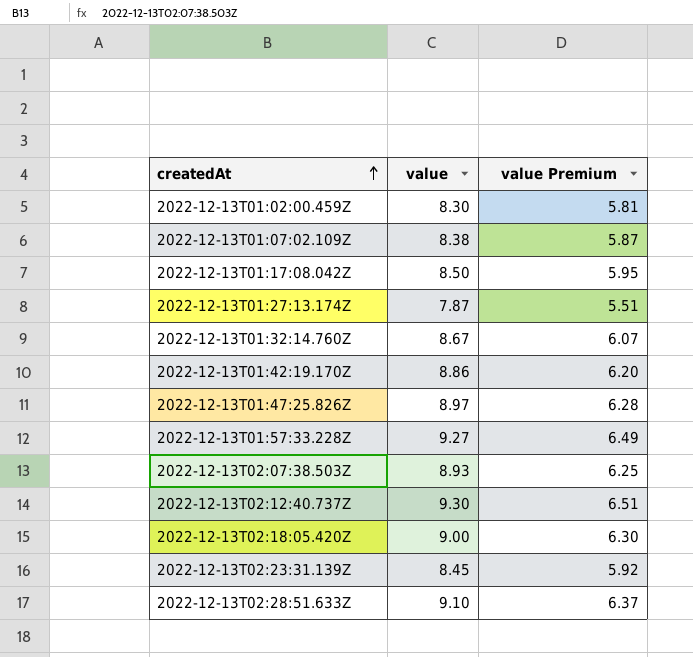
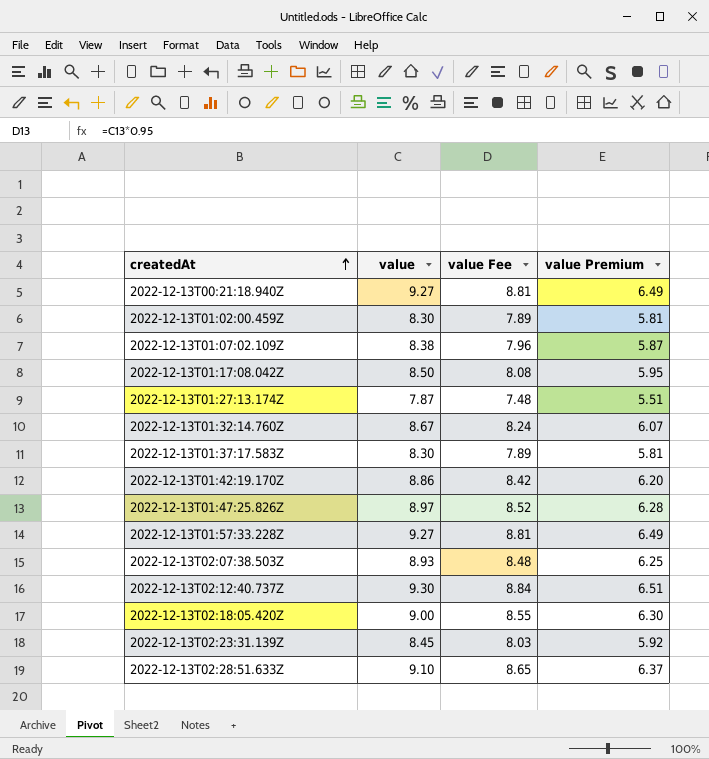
column value Fee | formula: none -> [value] * 0.95
row 2022-12-13T00:21:18.940Z: none -> 9.27 | 8.81 | 6.49
row 2022-12-13T01:37:17.583Z: none -> 8.30 | 7.89 | 5.81

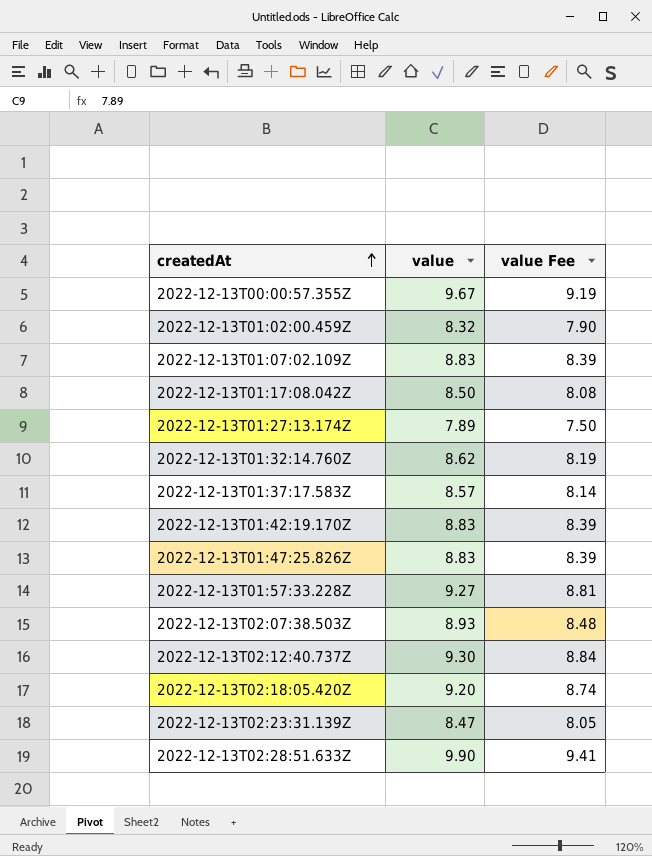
column value Premium | formula: [value] * 0.7 -> none
row 2022-12-13T00:21:18.940Z: 9.27 | 8.81 | 6.49 -> none
row 2022-12-13T00:00:57.355Z: none -> 9.67 | 9.19
2022-12-13T01:02:00.459Z | value: 8.30 -> 8.32
2022-12-13T01:02:00.459Z | value Fee: 7.89 -> 7.90
2022-12-13T01:07:02.109Z | value: 8.38 -> 8.83
2022-12-13T01:07:02.109Z | value Fee: 7.96 -> 8.39
2022-12-13T01:27:13.174Z | value: 7.87 -> 7.89
2022-12-13T01:27:13.174Z | value Fee: 7.48 -> 7.50
2022-12-13T01:32:14.760Z | value: 8.67 -> 8.62
2022-12-13T01:32:14.760Z | value Fee: 8.24 -> 8.19
2022-12-13T01:37:17.583Z | value: 8.30 -> 8.57
2022-12-13T01:37:17.583Z | value Fee: 7.89 -> 8.14
2022-12-13T01:42:19.170Z | value: 8.86 -> 8.83
2022-12-13T01:42:19.170Z | value Fee: 8.42 -> 8.39
2022-12-13T01:47:25.826Z | value: 8.97 -> 8.83
2022-12-13T01:47:25.826Z | value Fee: 8.52 -> 8.39
2022-12-13T02:18:05.420Z | value: 9.00 -> 9.20
2022-12-13T02:18:05.420Z | value Fee: 8.55 -> 8.74
2022-12-13T02:23:31.139Z | value: 8.45 -> 8.47
2022-12-13T02:23:31.139Z | value Fee: 8.03 -> 8.05
2022-12-13T02:28:51.633Z | value: 9.10 -> 9.90
2022-12-13T02:28:51.633Z | value Fee: 8.65 -> 9.41

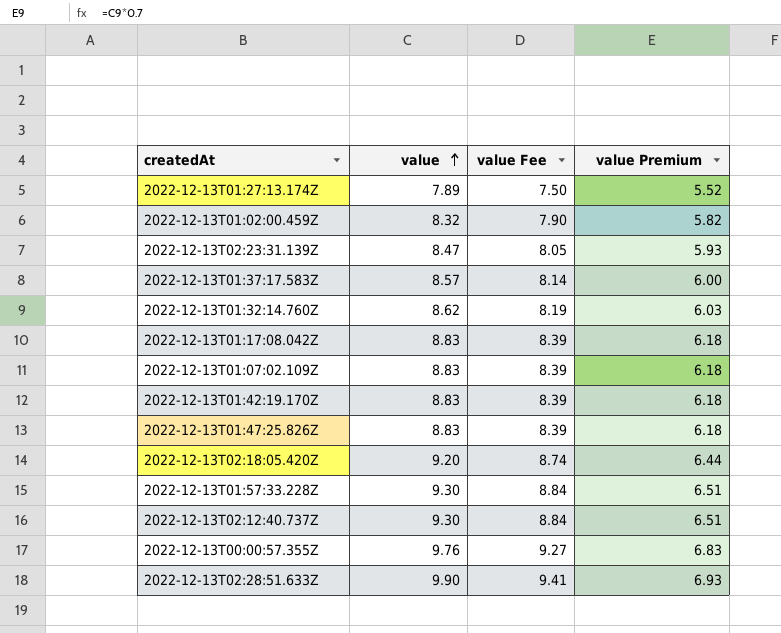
row order: createdAt ascending -> value ascending
column value Premium | formula: none -> [value] * 0.7
row 2022-12-13T02:07:38.503Z: 8.93 | 8.48 -> none
2022-12-13T01:17:08.042Z | value: 8.50 -> 8.83
2022-12-13T01:17:08.042Z | value Fee: 8.08 -> 8.39
2022-12-13T01:57:33.228Z | value: 9.27 -> 9.30
2022-12-13T01:57:33.228Z | value Fee: 8.81 -> 8.84
2022-12-13T00:00:57.355Z | value: 9.67 -> 9.76
2022-12-13T00:00:57.355Z | value Fee: 9.19 -> 9.27

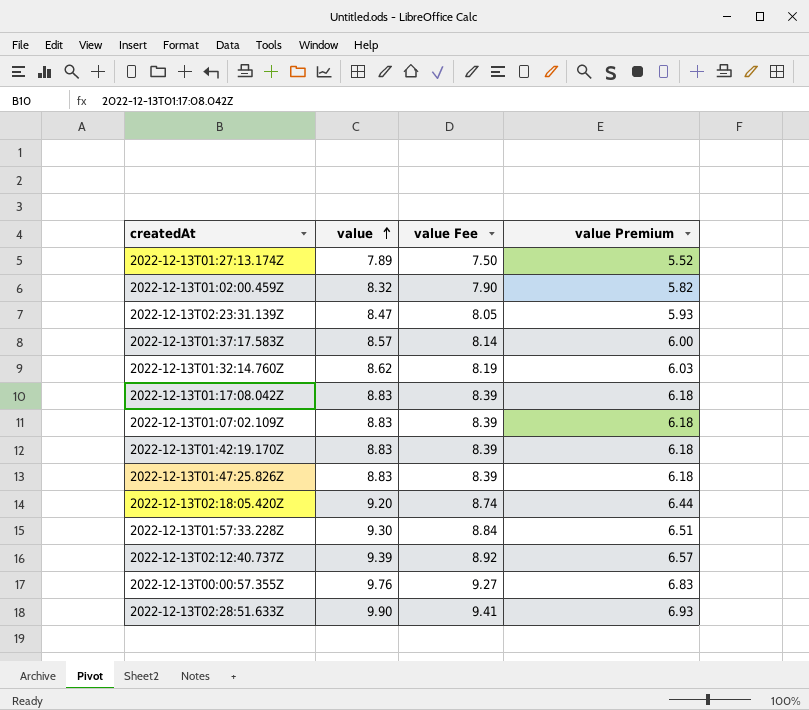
2022-12-13T02:12:40.737Z | value: 9.30 -> 9.39
2022-12-13T02:12:40.737Z | value Fee: 8.84 -> 8.92
2022-12-13T02:12:40.737Z | value Premium: 6.51 -> 6.57

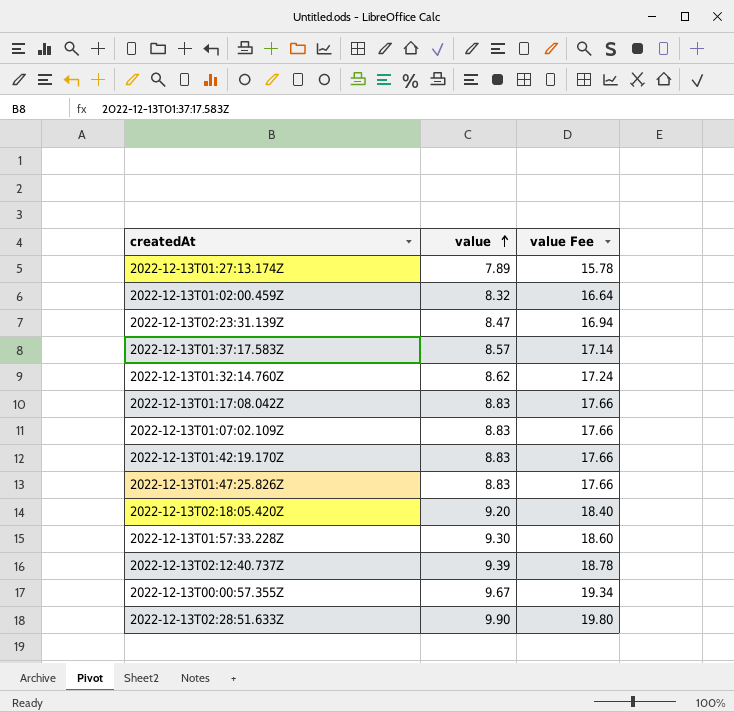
column value Premium | formula: [value] * 0.7 -> none
column value Fee | formula: [value] * 0.95 -> [value] * 2
2022-12-13T00:00:57.355Z | value: 9.76 -> 9.67

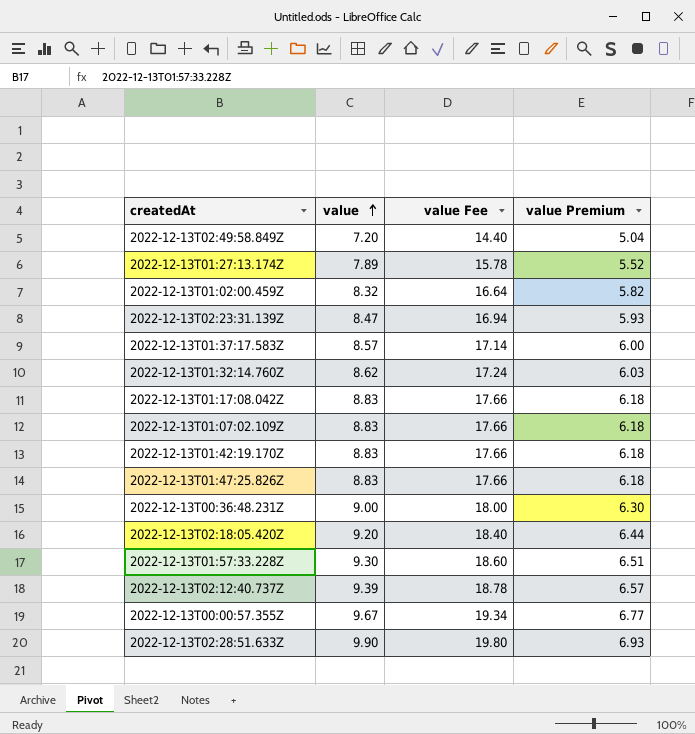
column value Premium | formula: none -> [value] * 0.7
row 2022-12-13T02:49:58.849Z: none -> 7.20 | 14.40 | 5.04
row 2022-12-13T00:36:48.231Z: none -> 9.00 | 18.00 | 6.30

